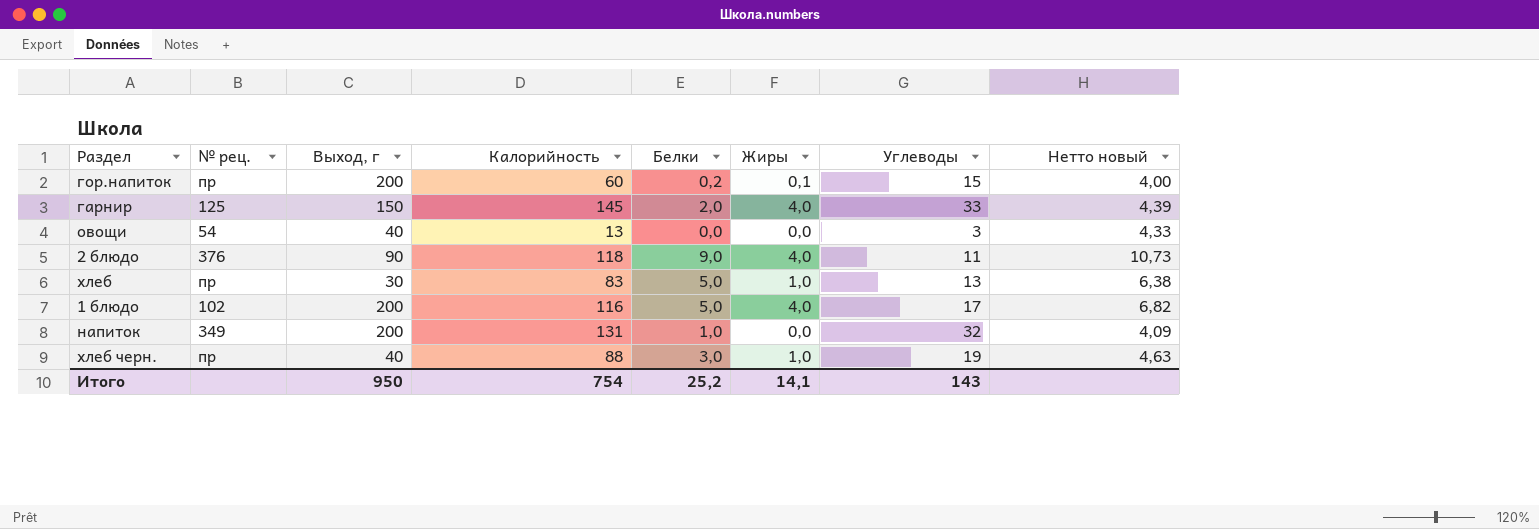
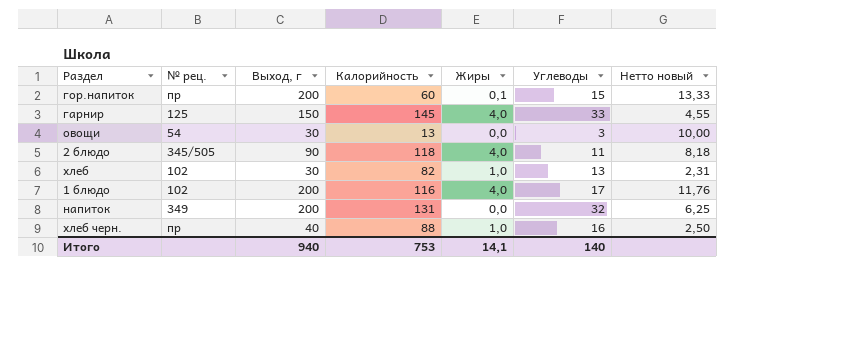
column Белки | position: 5 -> none
column Нетто новый | formula: [Калорийность] / [Углеводы] -> [Выход, г] / [Углеводы]
овощи | Выход, г: 40 -> 30
2 блюдо | № рец.: 376 -> 345/505
хлеб | № рец.: пр -> 102
хлеб | Калорийность: 83 -> 82
хлеб черн. | Углеводы: 19 -> 16
Итого | Выход, г: 950 -> 940
Итого | Калорийность: 754 -> 753
Итого | Углеводы: 143 -> 140

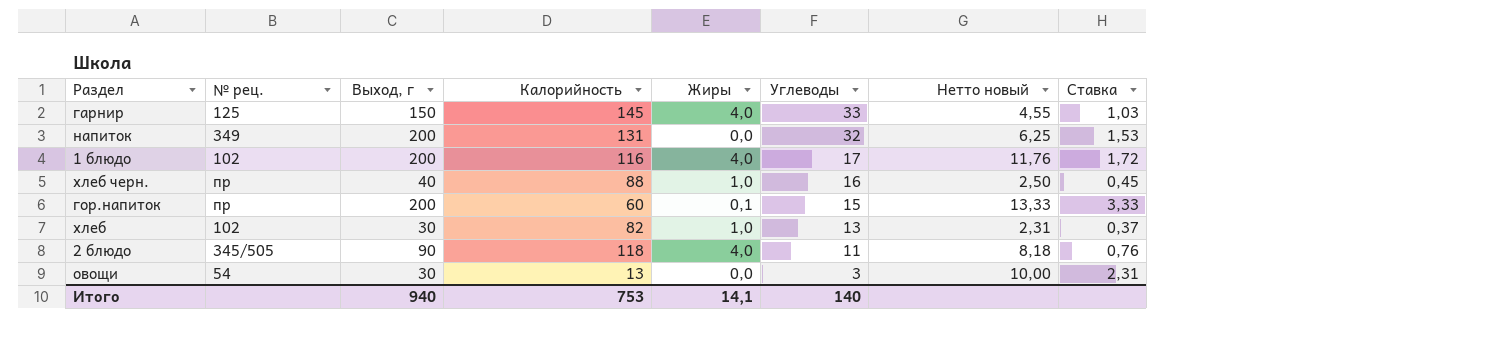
row order: none -> Углеводы descending
column Ставка | formula: none -> [Выход, г] / [Калорийность]

